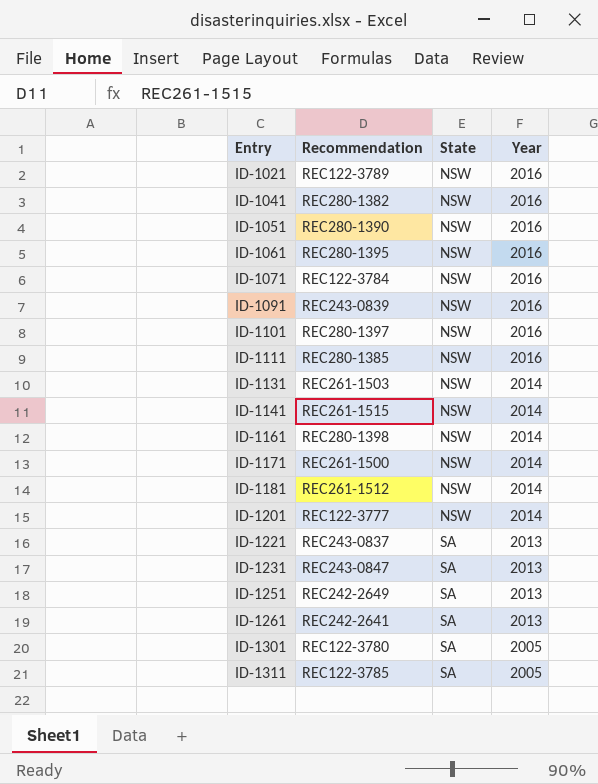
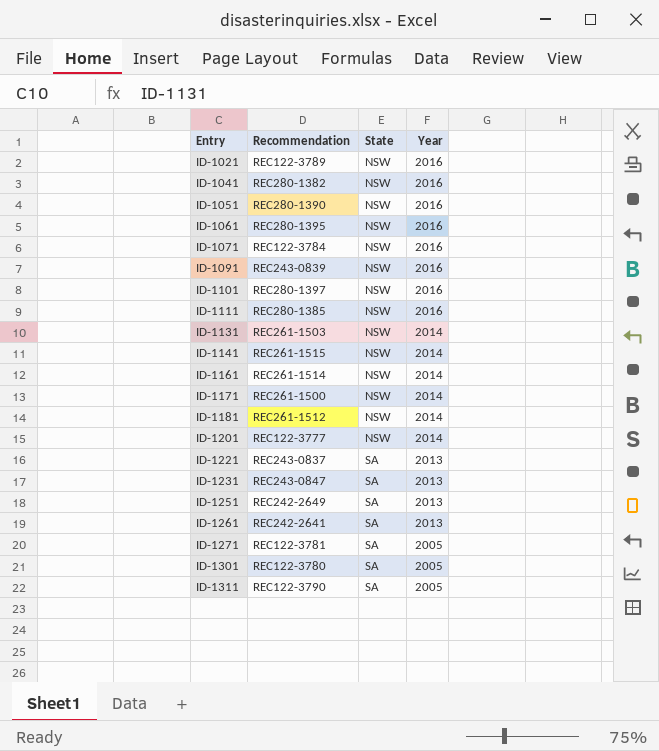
ID-1161 | Recommendation: REC280-1398 -> REC261-1514
row ID-1271: none -> REC122-3781 | SA | 2005
ID-1311 | Recommendation: REC122-3785 -> REC122-3790

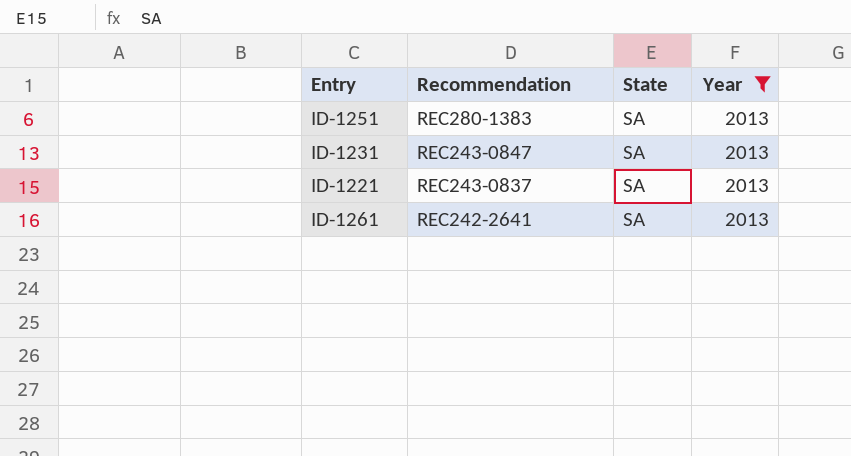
filter: none -> Year = 2013
row order: Entry ascending -> Recommendation descending
ID-1251 | Recommendation: REC242-2649 -> REC280-1383

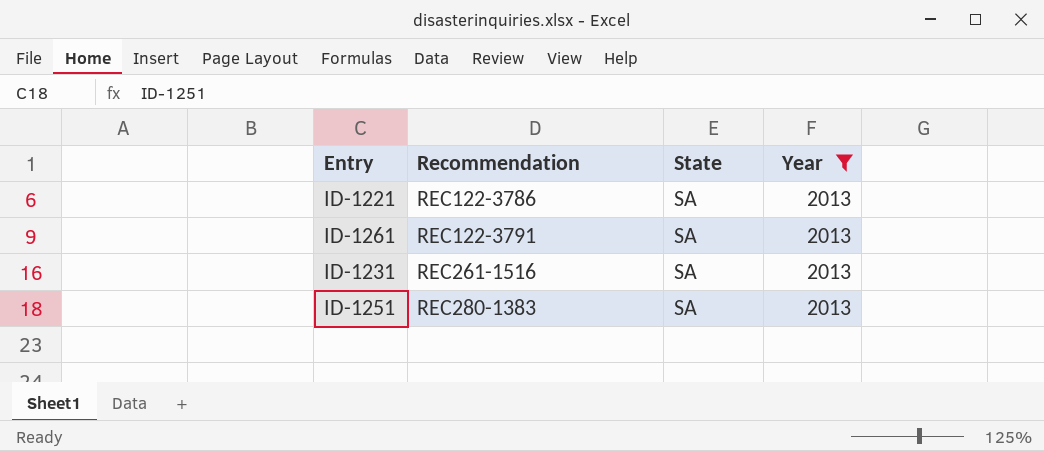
row order: Recommendation descending -> Recommendation ascending
ID-1221 | Recommendation: REC243-0837 -> REC122-3786
ID-1261 | Recommendation: REC242-2641 -> REC122-3791
ID-1231 | Recommendation: REC243-0847 -> REC261-1516

